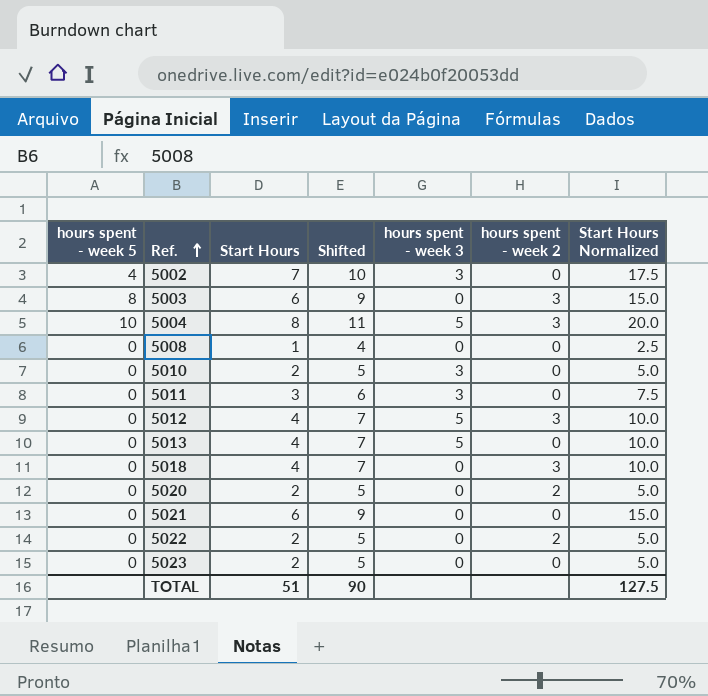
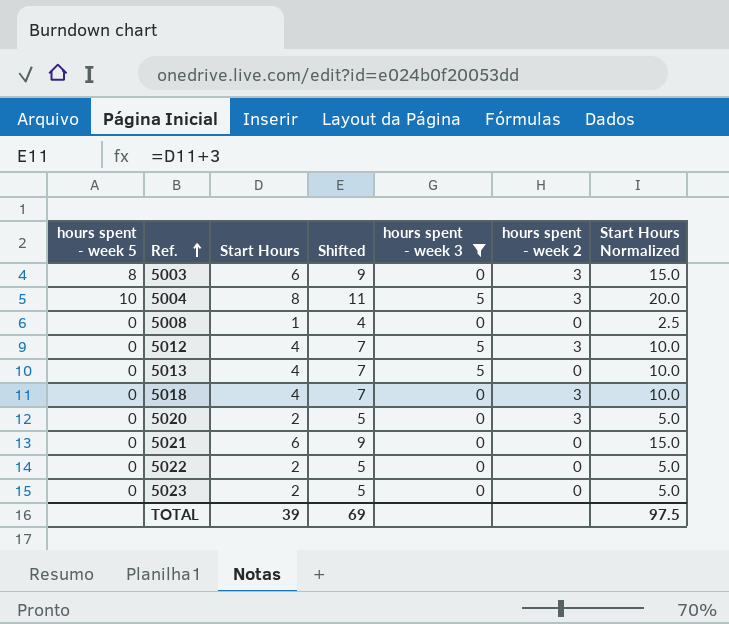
filter: none -> hours spent - week 3 != 3
5020 | hours spent - week 2: 2 -> 3
5022 | hours spent - week 2: 2 -> 0
TOTAL | Start Hours: 51 -> 39
TOTAL | Shifted: 90 -> 69
TOTAL | Start Hours Normalized: 127.5 -> 97.5

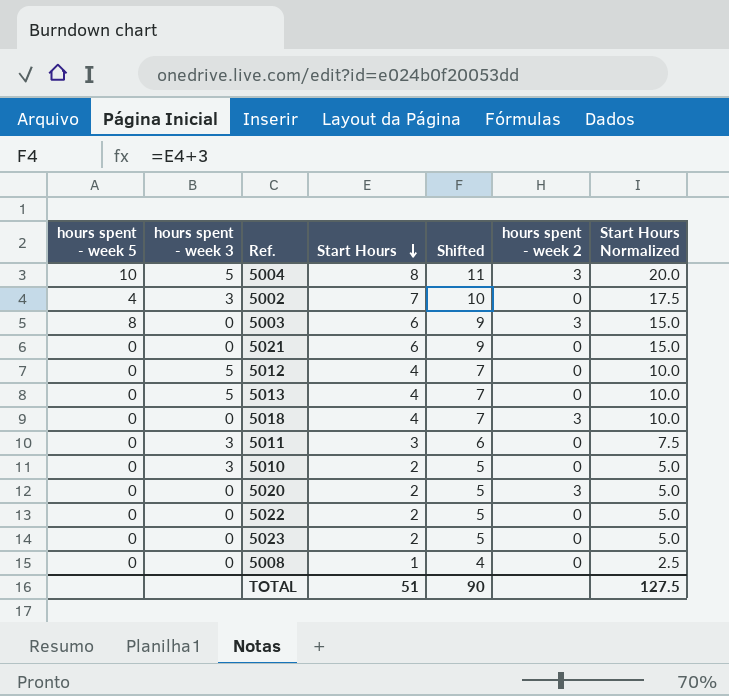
filter: hours spent - week 3 != 3 -> none
row order: Ref. ascending -> Start Hours descending
column hours spent - week 3 | position: 5 -> 2
5012 | hours spent - week 2: 3 -> 0
TOTAL | Start Hours: 39 -> 51
TOTAL | Shifted: 69 -> 90
TOTAL | Start Hours Normalized: 97.5 -> 127.5

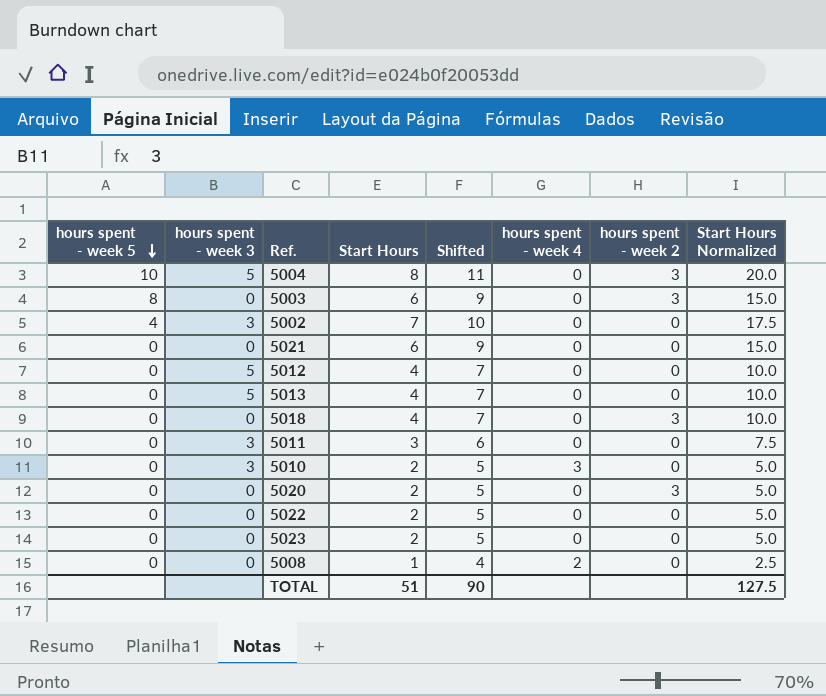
row order: Start Hours descending -> hours spent - week 5 descending
column hours spent - week 4 | position: none -> 6

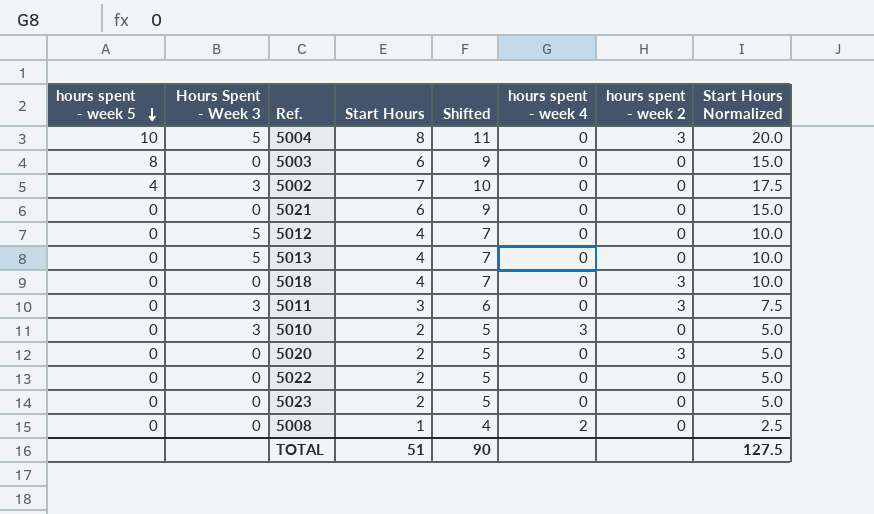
column name: hours spent - week 3 -> Hours Spent - Week 3
5003 | hours spent - week 2: 3 -> 0
5011 | hours spent - week 2: 0 -> 3

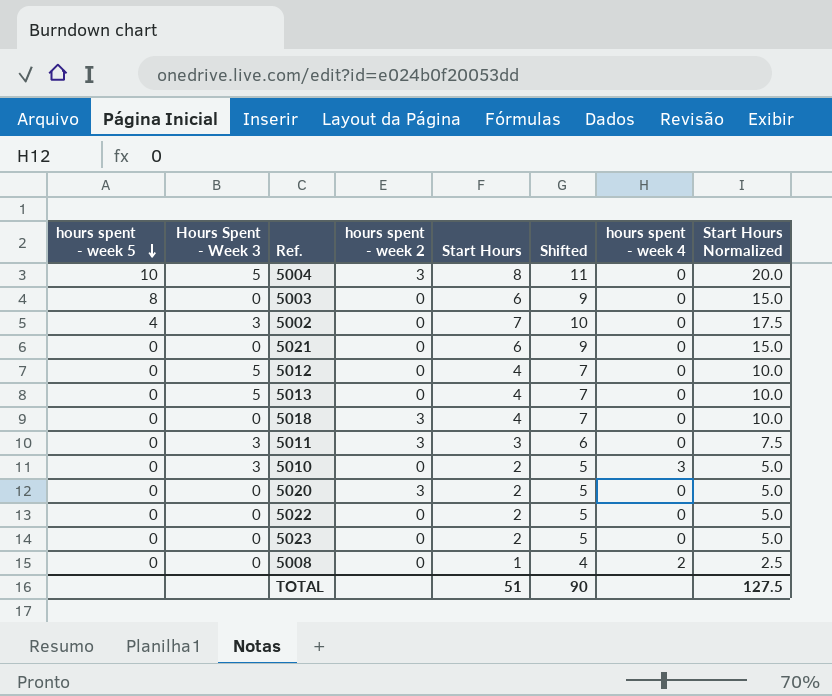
column hours spent - week 2 | position: 7 -> 4

